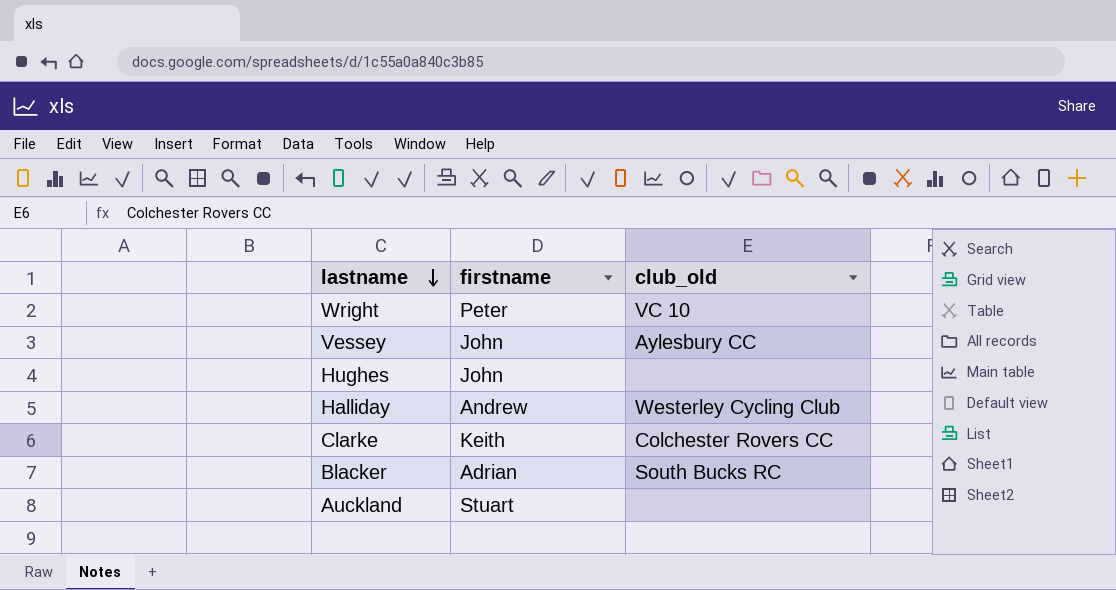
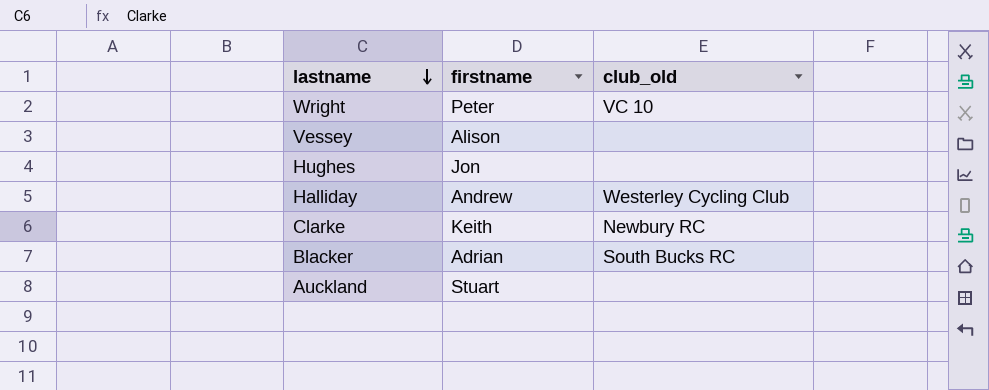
Vessey | firstname: John -> Alison
Vessey | club_old: Aylesbury CC -> none
Hughes | firstname: John -> Jon
Clarke | club_old: Colchester Rovers CC -> Newbury RC

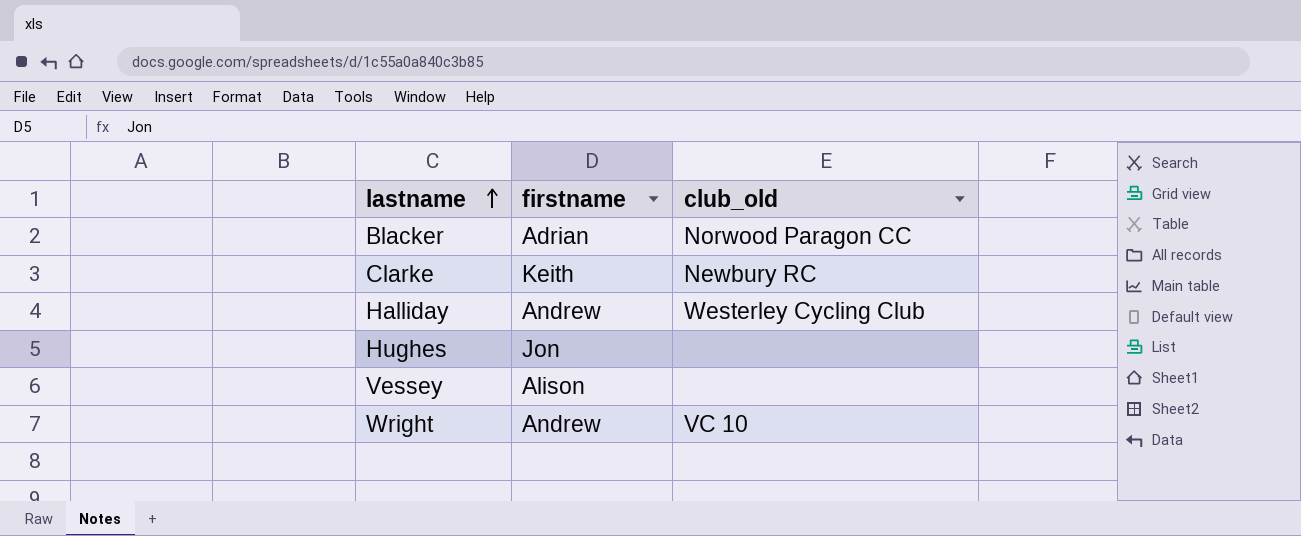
row order: lastname descending -> lastname ascending
row Auckland: Stuart | none -> none
Blacker | club_old: South Bucks RC -> Norwood Paragon CC
Wright | firstname: Peter -> Andrew

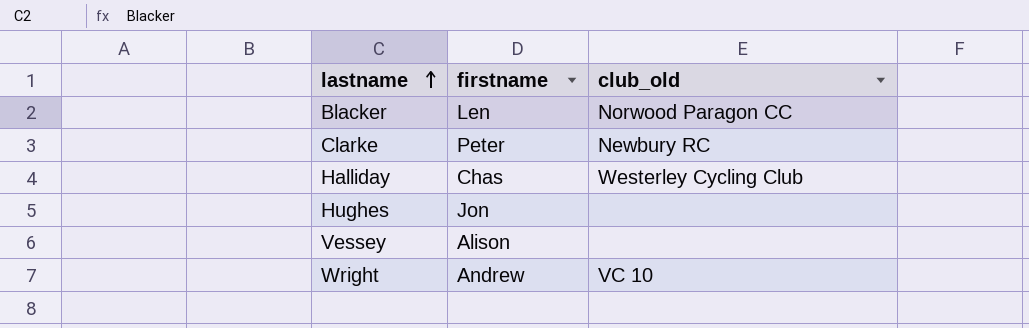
Blacker | firstname: Adrian -> Len
Clarke | firstname: Keith -> Peter
Halliday | firstname: Andrew -> Chas

